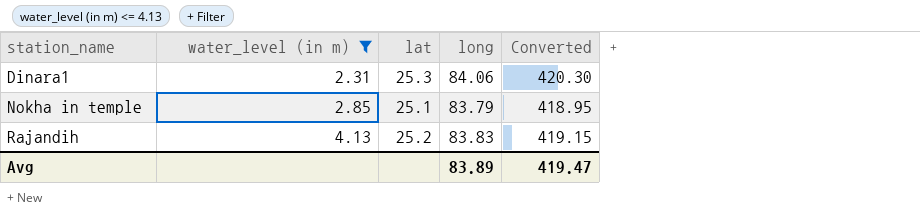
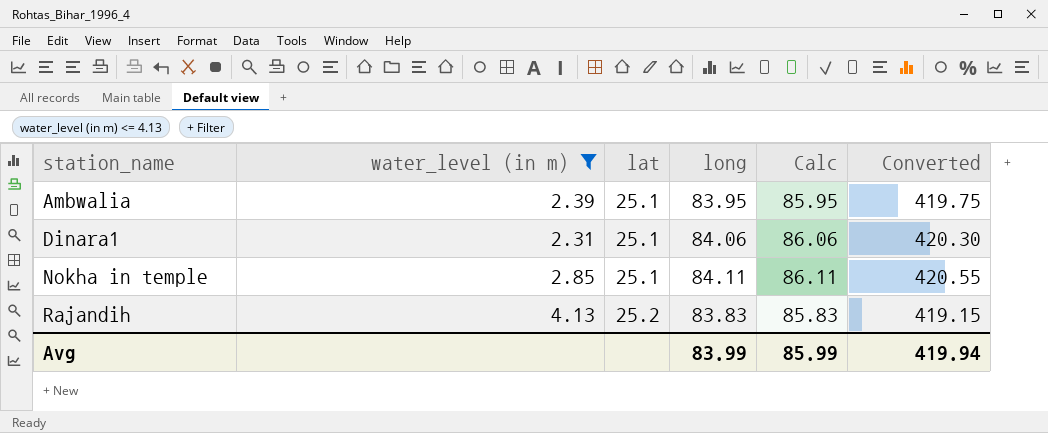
column Calc | formula: none -> [long] + 2
row Ambwalia: none -> 2.39 | 25.1 | 83.95 | 85.95 | 419.75
Dinara1 | lat: 25.3 -> 25.1
Nokha in temple | long: 83.79 -> 84.11
Nokha in temple | Converted: 418.95 -> 420.55
Avg | long: 83.89 -> 83.99
Avg | Converted: 419.47 -> 419.94

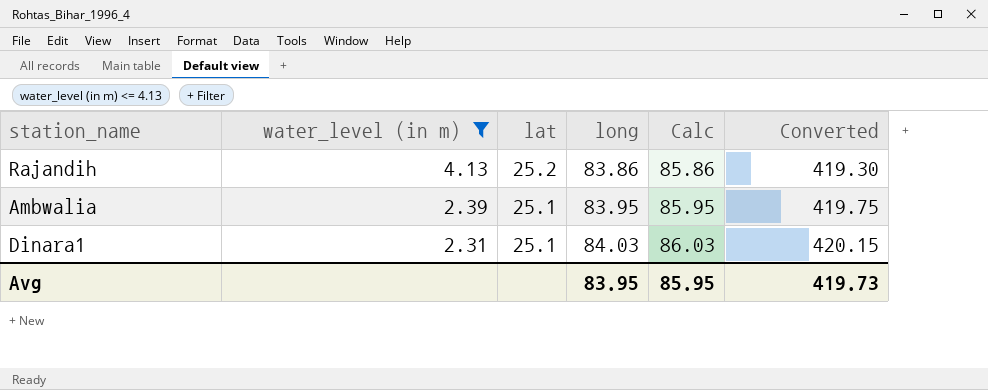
row order: station_name ascending -> water_level (in m) descending
row Nokha in temple: 2.85 | 25.1 | 84.11 | 86.11 | 420.55 -> none
Rajandih | long: 83.83 -> 83.86
Rajandih | Calc: 85.83 -> 85.86
Rajandih | Converted: 419.15 -> 419.30
Dinara1 | long: 84.06 -> 84.03
Dinara1 | Calc: 86.06 -> 86.03
Dinara1 | Converted: 420.30 -> 420.15
Avg | long: 83.99 -> 83.95
Avg | Calc: 85.99 -> 85.95
Avg | Converted: 419.94 -> 419.73

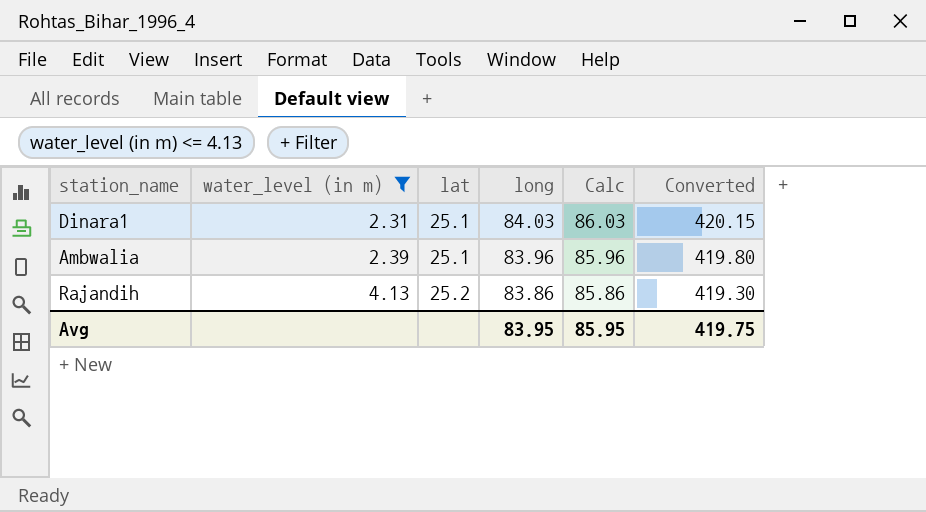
row order: water_level (in m) descending -> water_level (in m) ascending
Ambwalia | long: 83.95 -> 83.96
Ambwalia | Calc: 85.95 -> 85.96
Ambwalia | Converted: 419.75 -> 419.80
Avg | Converted: 419.73 -> 419.75

